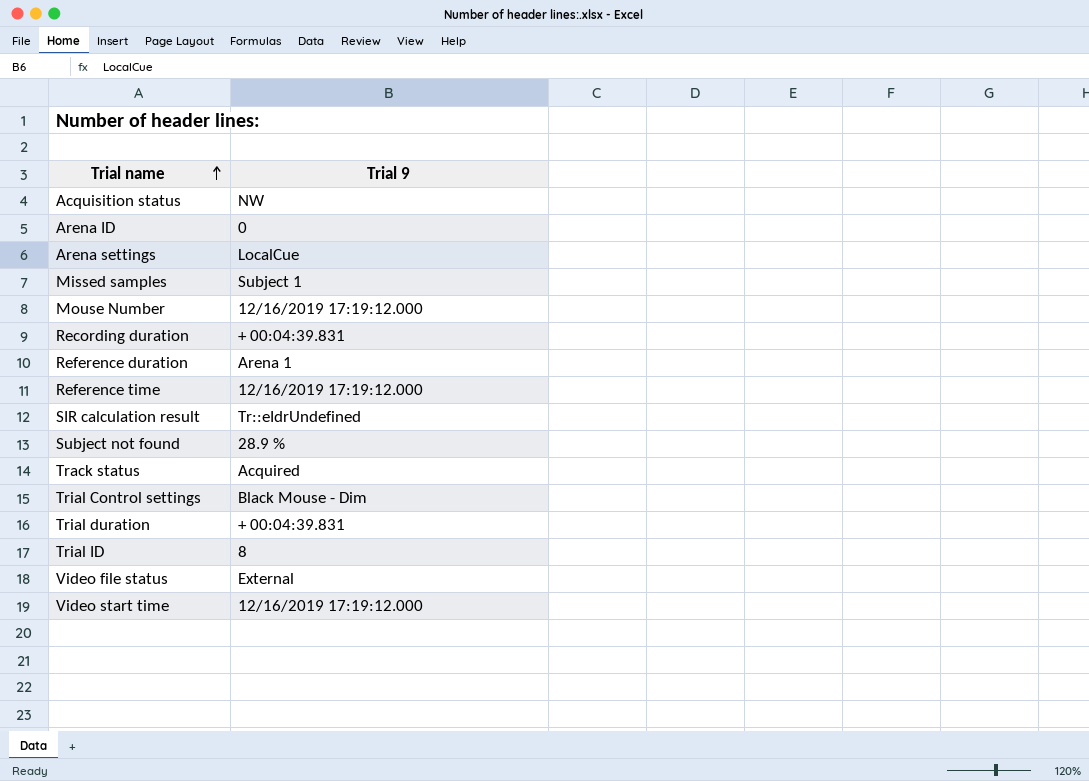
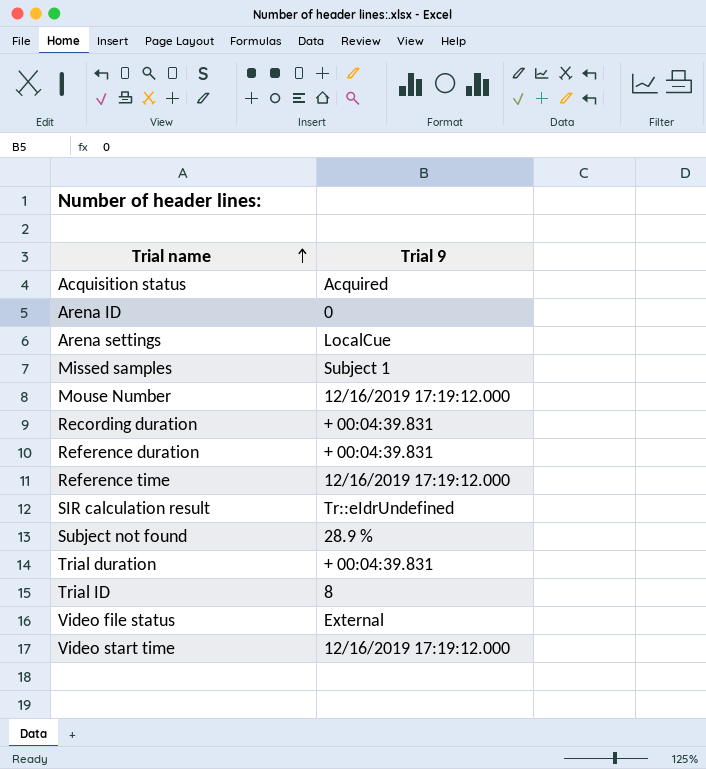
row Track status: Acquired -> none
row Trial Control settings: Black Mouse - Dim -> none
Acquisition status | Trial 9: NW -> Acquired
Reference duration | Trial 9: Arena 1 -> + 00:04:39.831

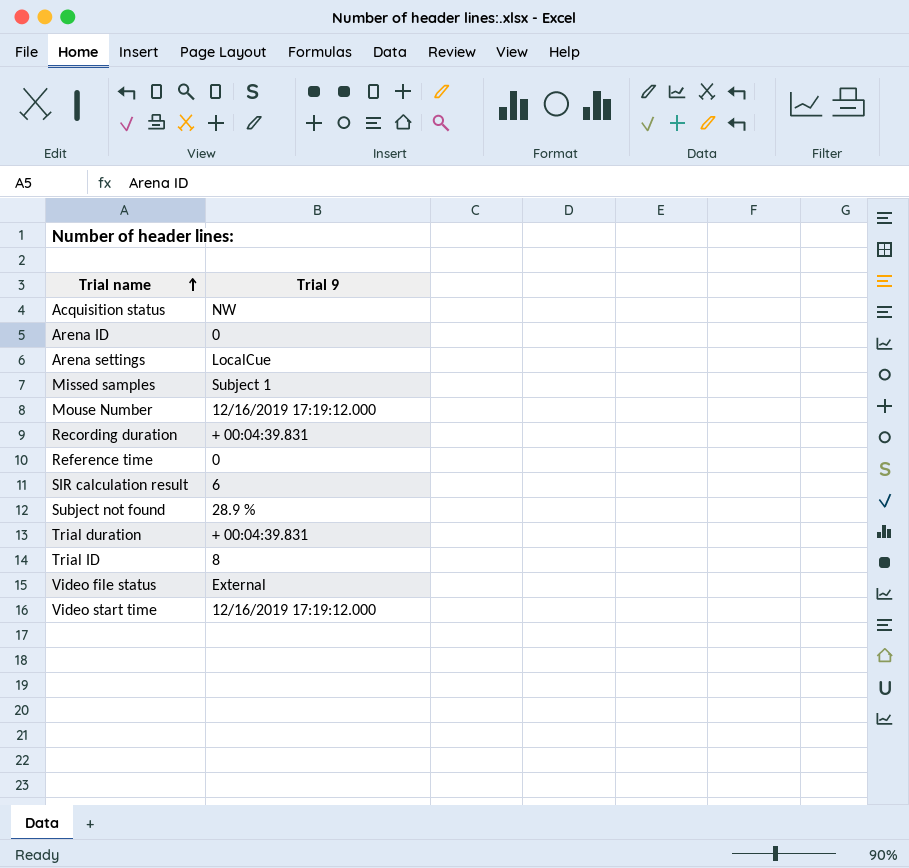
row Reference duration: + 00:04:39.831 -> none
Acquisition status | Trial 9: Acquired -> NW
Reference time | Trial 9: 12/16/2019 17:19:12.000 -> 0
SIR calculation result | Trial 9: Tr::eIdrUndefined -> 6

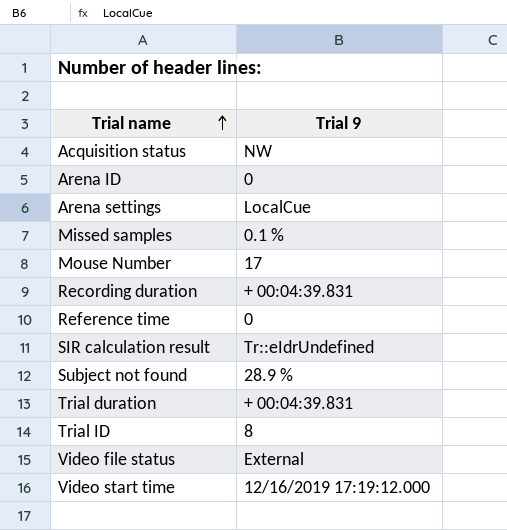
Missed samples | Trial 9: Subject 1 -> 0.1 %
Mouse Number | Trial 9: 12/16/2019 17:19:12.000 -> 17
SIR calculation result | Trial 9: 6 -> Tr::eIdrUndefined

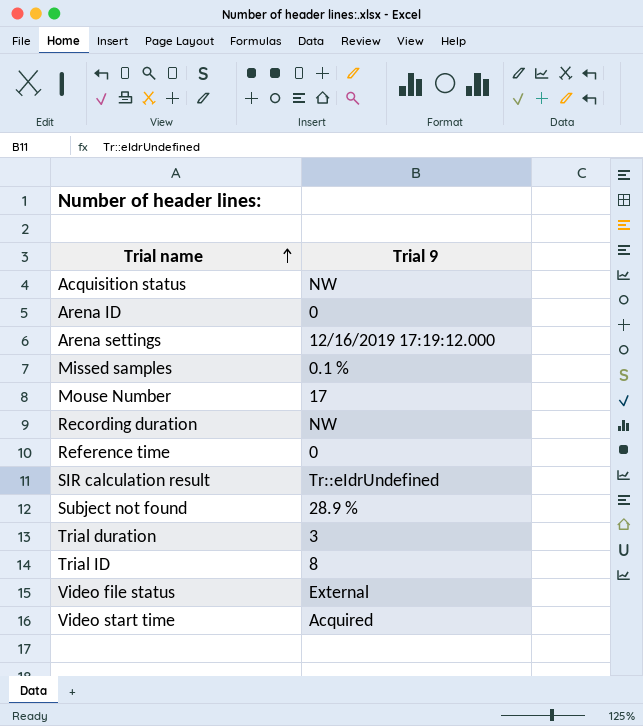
Arena settings | Trial 9: LocalCue -> 12/16/2019 17:19:12.000
Recording duration | Trial 9: + 00:04:39.831 -> NW
Trial duration | Trial 9: + 00:04:39.831 -> 3
Video start time | Trial 9: 12/16/2019 17:19:12.000 -> Acquired

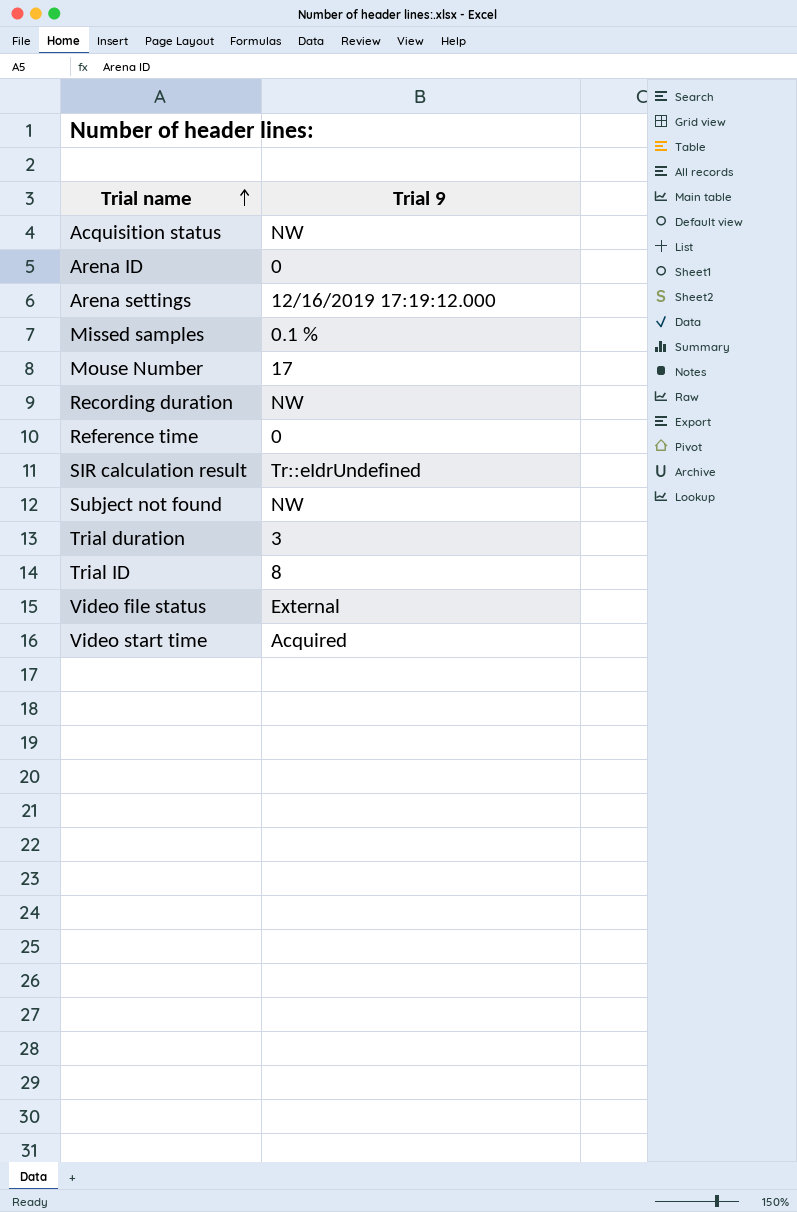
Subject not found | Trial 9: 28.9 % -> NW

